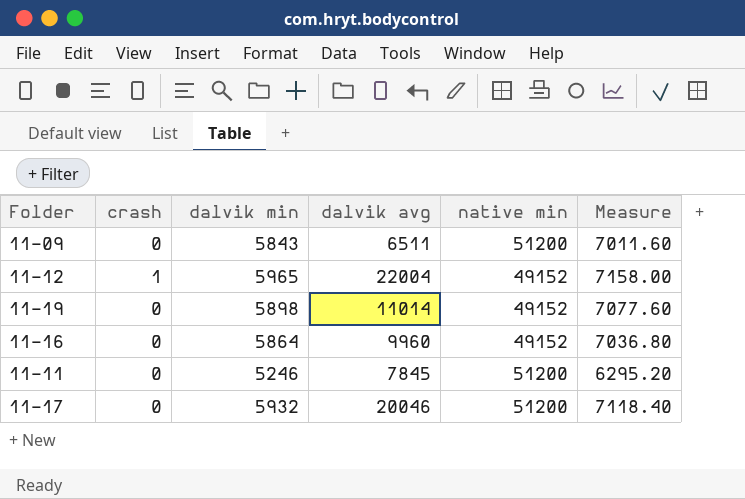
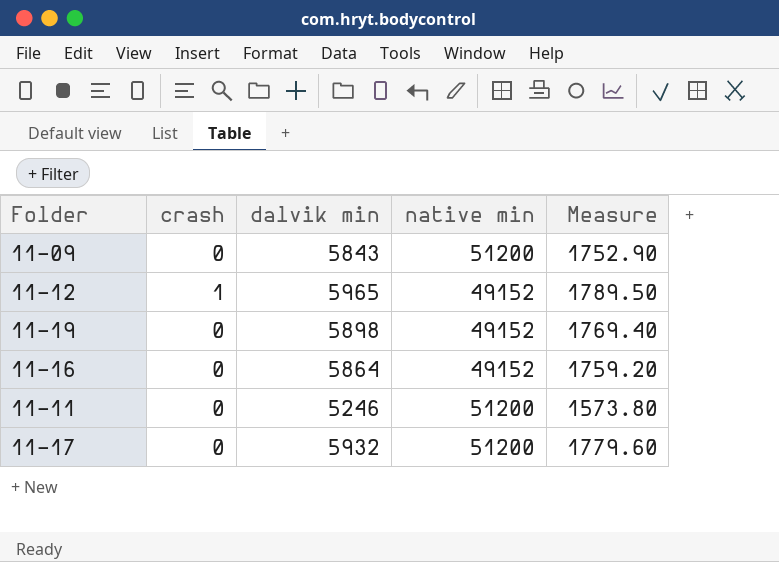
column dalvik avg | position: 4 -> none
column Measure | formula: [dalvik min] * 1.2 -> [dalvik min] * 0.3

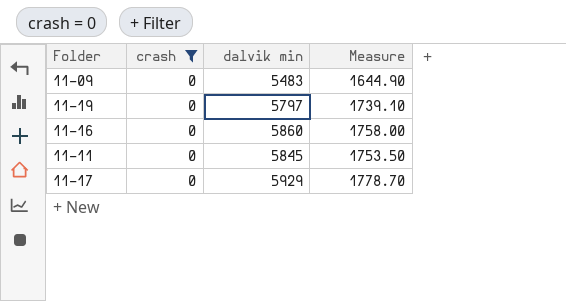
filter: none -> crash = 0
column native min | position: 4 -> none
11-09 | dalvik min: 5843 -> 5483
11-09 | Measure: 1752.90 -> 1644.90
11-19 | dalvik min: 5898 -> 5797
11-19 | Measure: 1769.40 -> 1739.10
11-16 | dalvik min: 5864 -> 5860
11-16 | Measure: 1759.20 -> 1758.00
11-11 | dalvik min: 5246 -> 5845
11-11 | Measure: 1573.80 -> 1753.50
11-17 | dalvik min: 5932 -> 5929
11-17 | Measure: 1779.60 -> 1778.70

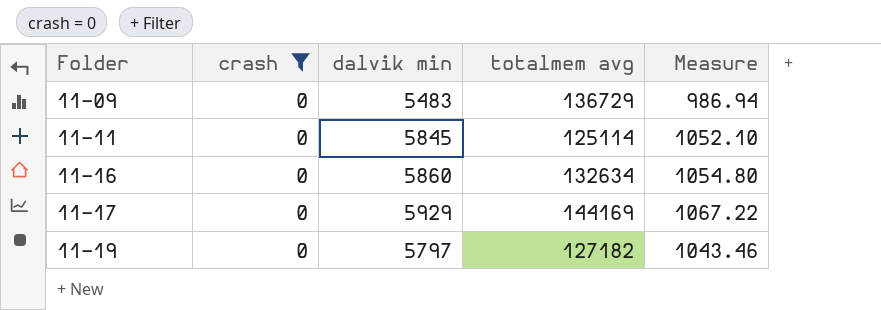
row order: none -> Folder ascending
column totalmem avg | position: none -> 4
column Measure | formula: [dalvik min] * 0.3 -> [dalvik min] * 0.18

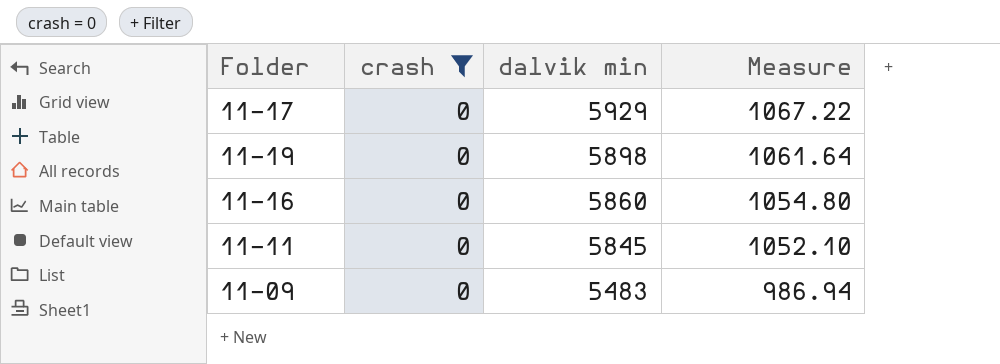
row order: Folder ascending -> dalvik min descending
column totalmem avg | position: 4 -> none
11-19 | dalvik min: 5797 -> 5898
11-19 | Measure: 1043.46 -> 1061.64

